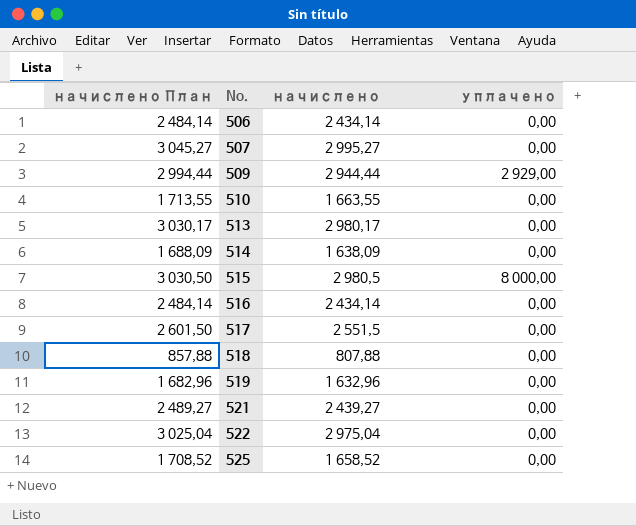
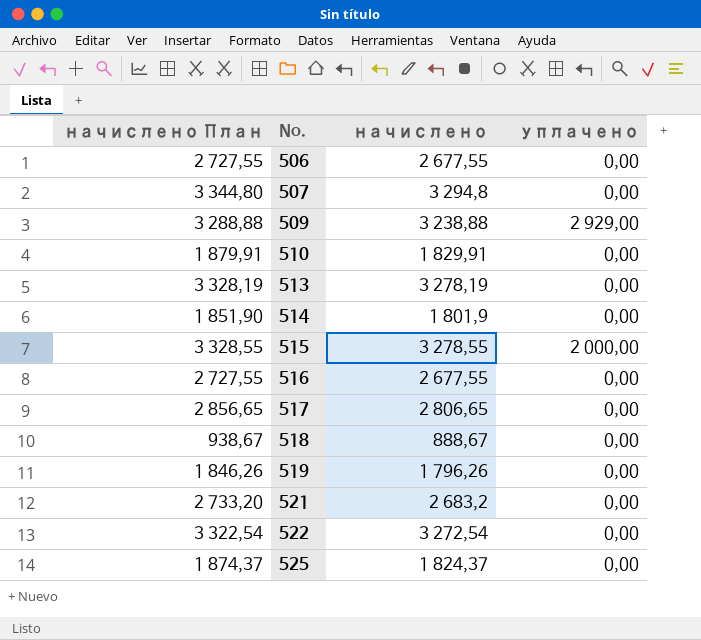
506 | начислено План: 2 484,14 -> 2 727,55
506 | начислено: 2 434,14 -> 2 677,55
507 | начислено План: 3 045,27 -> 3 344,80
507 | начислено: 2 995,27 -> 3 294,8
509 | начислено План: 2 994,44 -> 3 288,88
509 | начислено: 2 944,44 -> 3 238,88
510 | начислено План: 1 713,55 -> 1 879,91
510 | начислено: 1 663,55 -> 1 829,91
513 | начислено План: 3 030,17 -> 3 328,19
513 | начислено: 2 980,17 -> 3 278,19
514 | начислено План: 1 688,09 -> 1 851,90
514 | начислено: 1 638,09 -> 1 801,9
515 | начислено План: 3 030,50 -> 3 328,55
515 | начислено: 2 980,5 -> 3 278,55
515 | уплачено: 8 000,00 -> 2 000,00
516 | начислено План: 2 484,14 -> 2 727,55
516 | начислено: 2 434,14 -> 2 677,55
517 | начислено План: 2 601,50 -> 2 856,65
517 | начислено: 2 551,5 -> 2 806,65
518 | начислено План: 857,88 -> 938,67
518 | начислено: 807,88 -> 888,67
519 | начислено План: 1 682,96 -> 1 846,26
519 | начислено: 1 632,96 -> 1 796,26
521 | начислено План: 2 489,27 -> 2 733,20
521 | начислено: 2 439,27 -> 2 683,2
522 | начислено План: 3 025,04 -> 3 322,54
522 | начислено: 2 975,04 -> 3 272,54
525 | начислено План: 1 708,52 -> 1 874,37
525 | начислено: 1 658,52 -> 1 824,37

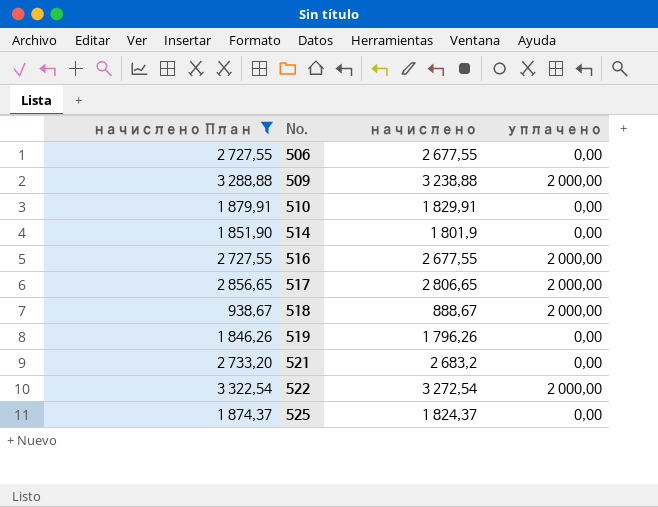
filter: none -> начислено План <= 3 322,54
509 | уплачено: 2 929,00 -> 2 000,00
516 | уплачено: 0,00 -> 2 000,00
517 | уплачено: 0,00 -> 2 000,00
518 | уплачено: 0,00 -> 2 000,00
522 | уплачено: 0,00 -> 2 000,00

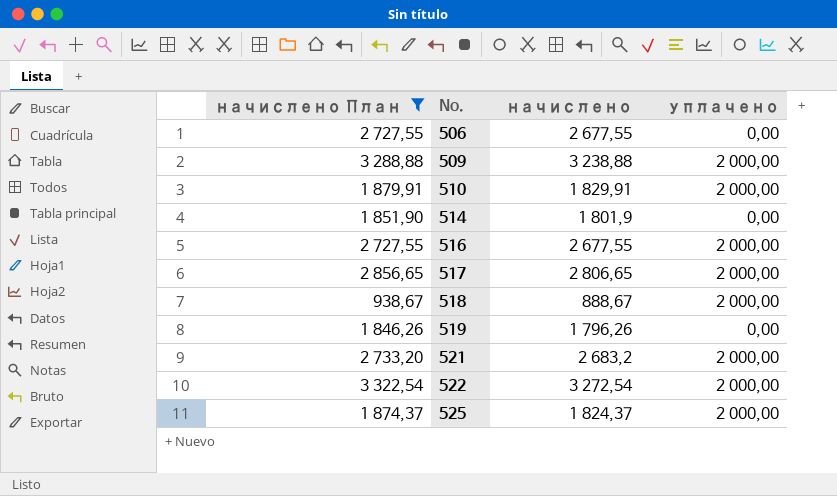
510 | уплачено: 0,00 -> 2 000,00
521 | уплачено: 0,00 -> 2 000,00
525 | уплачено: 0,00 -> 2 000,00

